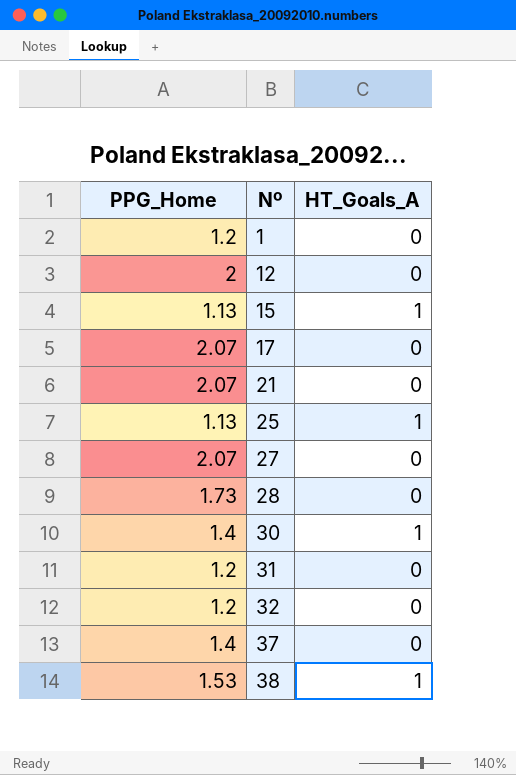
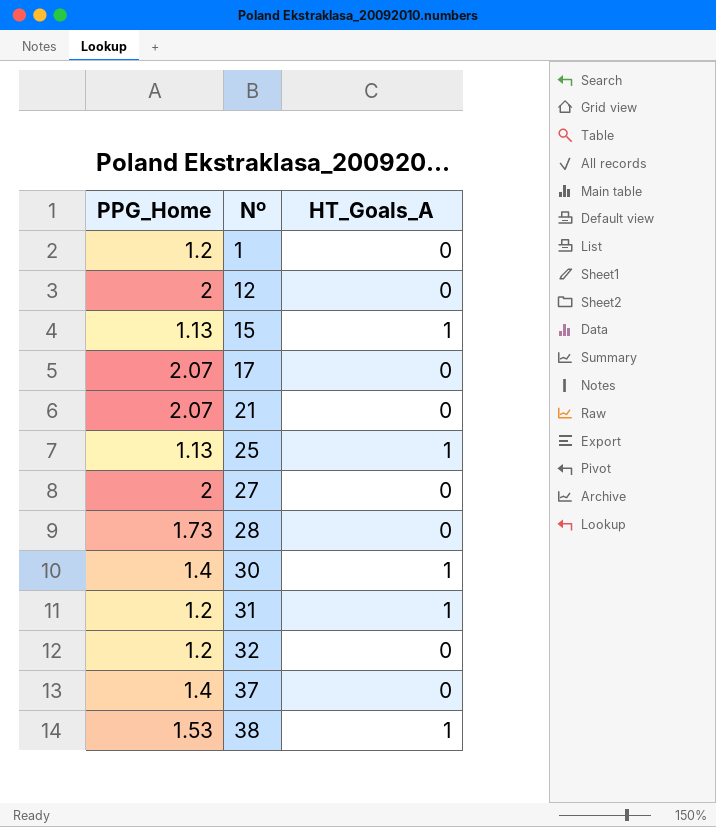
27 | PPG_Home: 2.07 -> 2
31 | HT_Goals_A: 0 -> 1

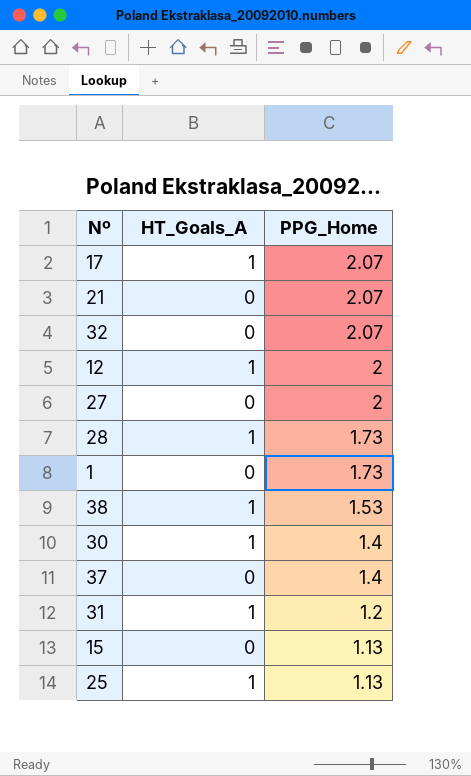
row order: Nº ascending -> PPG_Home descending
column PPG_Home | position: 1 -> 3
17 | HT_Goals_A: 0 -> 1
32 | PPG_Home: 1.2 -> 2.07
12 | HT_Goals_A: 0 -> 1
28 | HT_Goals_A: 0 -> 1
1 | PPG_Home: 1.2 -> 1.73
15 | HT_Goals_A: 1 -> 0

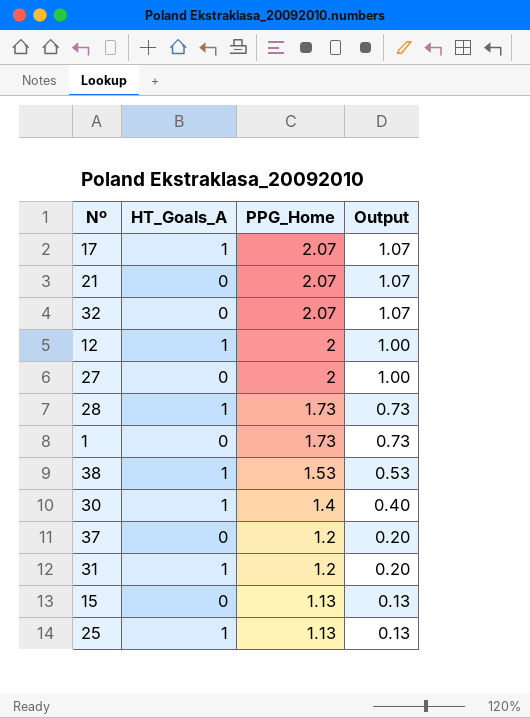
column Output | formula: none -> [PPG_Home] - 1
37 | PPG_Home: 1.4 -> 1.2

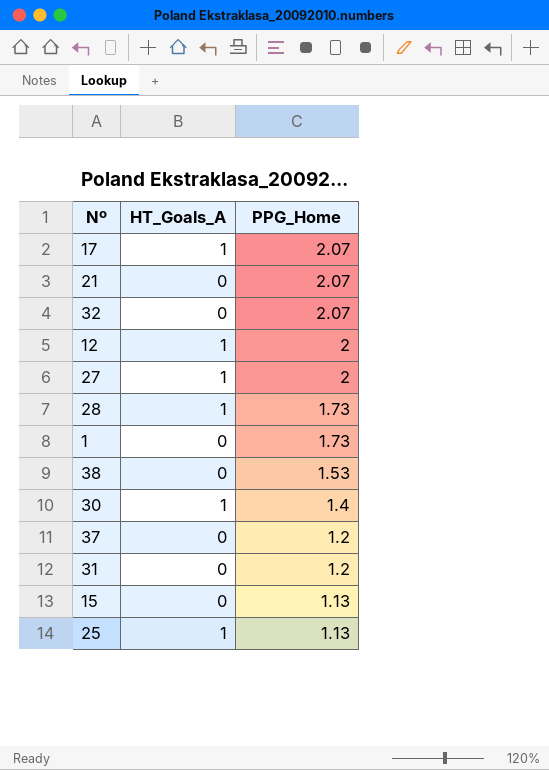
column Output | formula: [PPG_Home] - 1 -> none
27 | HT_Goals_A: 0 -> 1
38 | HT_Goals_A: 1 -> 0
31 | HT_Goals_A: 1 -> 0

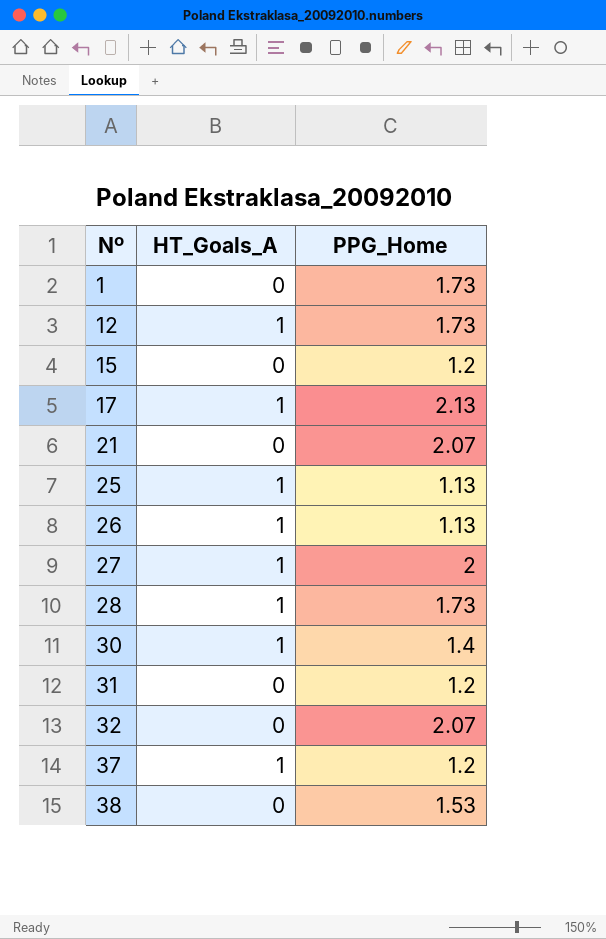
row order: PPG_Home descending -> Nº ascending
12 | PPG_Home: 2 -> 1.73
15 | PPG_Home: 1.13 -> 1.2
17 | PPG_Home: 2.07 -> 2.13
row 26: none -> 1 | 1.13
37 | HT_Goals_A: 0 -> 1

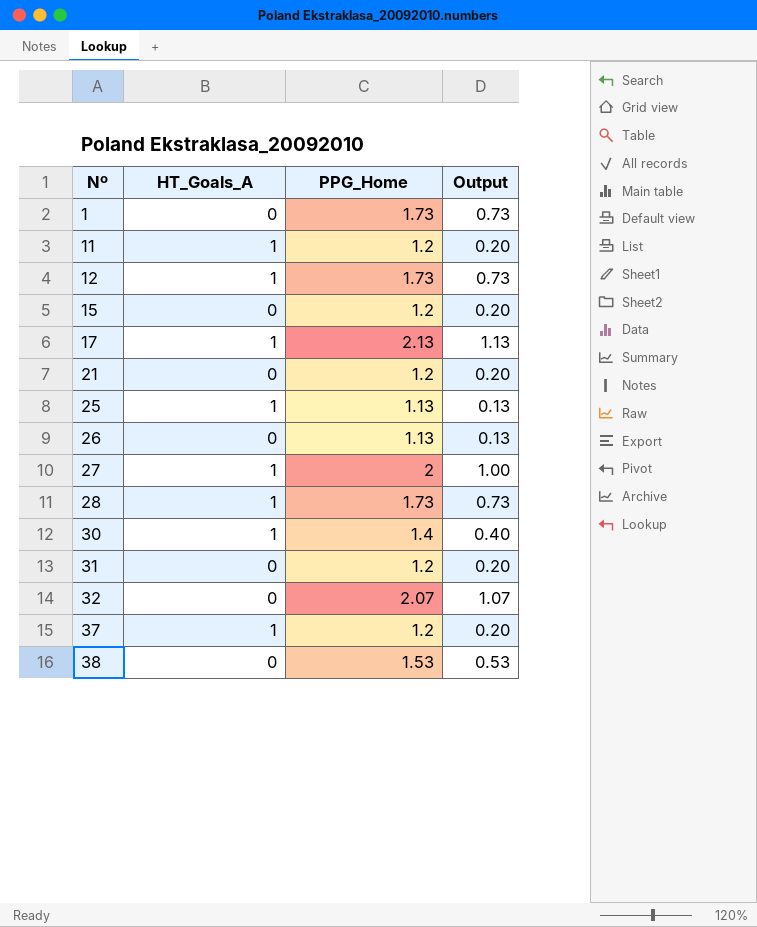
column Output | formula: none -> [PPG_Home] - 1
row 11: none -> 1 | 1.2 | 0.20
21 | PPG_Home: 2.07 -> 1.2
26 | HT_Goals_A: 1 -> 0

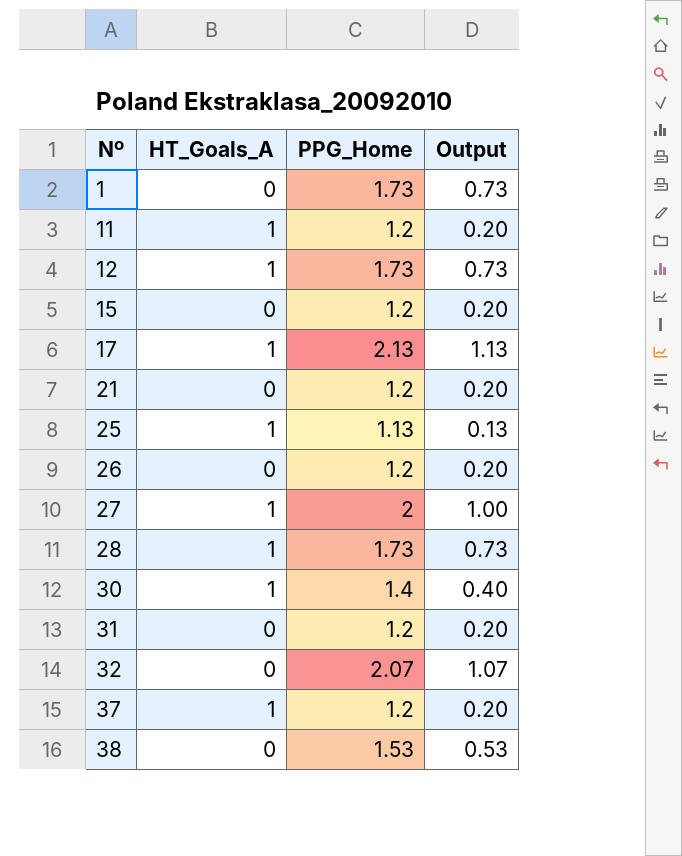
26 | PPG_Home: 1.13 -> 1.2
26 | Output: 0.13 -> 0.20

